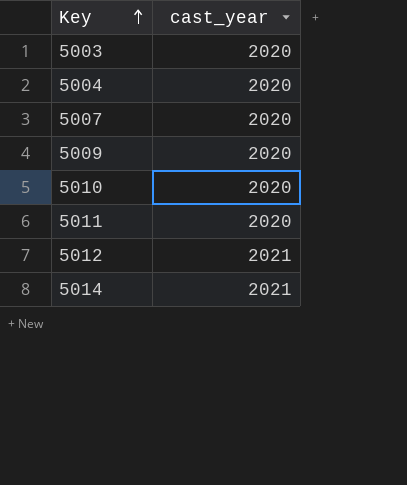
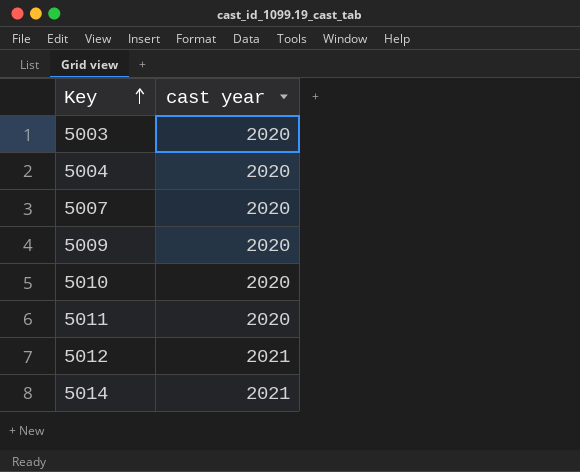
column name: cast_year -> cast year

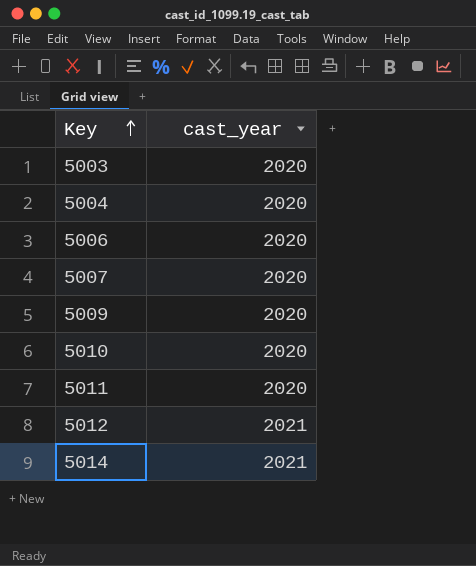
column name: cast year -> cast_year
row 5006: none -> 2020

